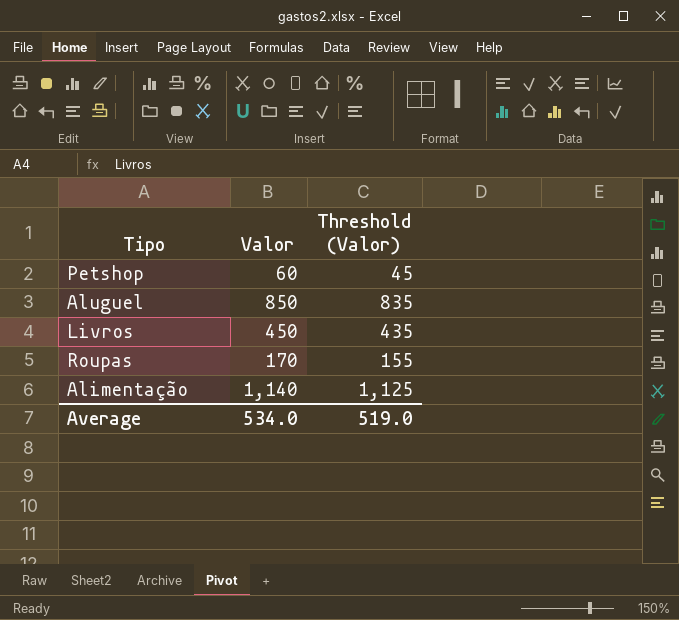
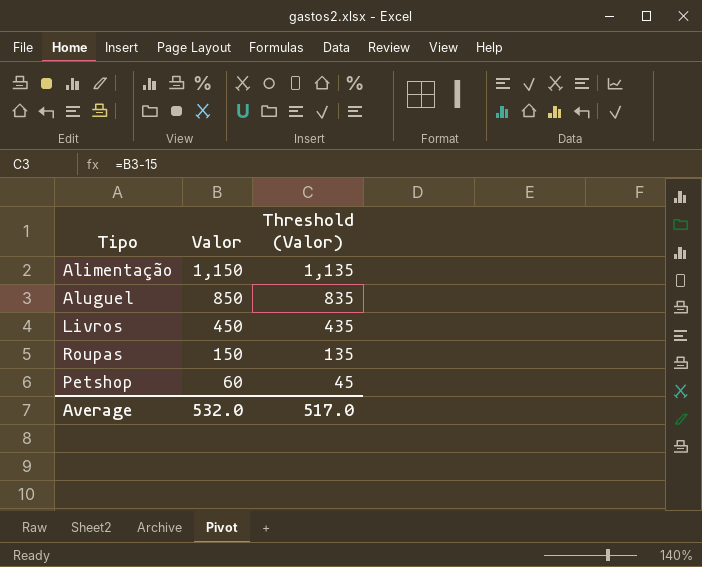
row order: none -> Valor descending
Alimentação | Valor: 1,140 -> 1,150
Alimentação | Threshold (Valor): 1,125 -> 1,135
Roupas | Valor: 170 -> 150
Roupas | Threshold (Valor): 155 -> 135
Average | Valor: 534.0 -> 532.0
Average | Threshold (Valor): 519.0 -> 517.0

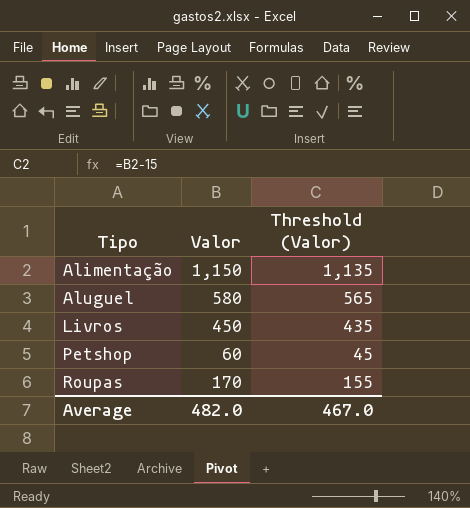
row order: Valor descending -> Tipo ascending
Aluguel | Valor: 850 -> 580
Aluguel | Threshold (Valor): 835 -> 565
Roupas | Valor: 150 -> 170
Roupas | Threshold (Valor): 135 -> 155
Average | Valor: 532.0 -> 482.0
Average | Threshold (Valor): 517.0 -> 467.0

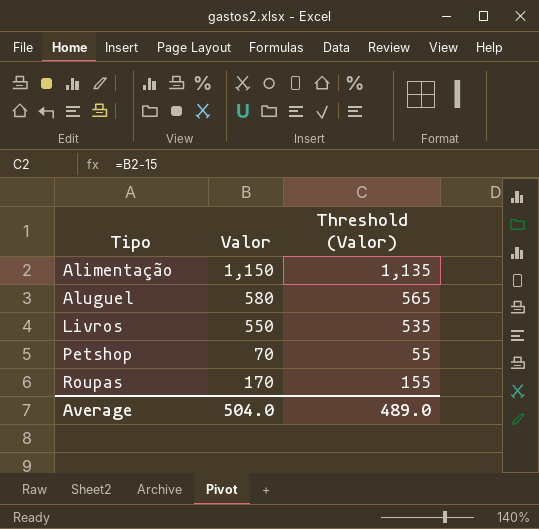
Livros | Valor: 450 -> 550
Livros | Threshold (Valor): 435 -> 535
Petshop | Valor: 60 -> 70
Petshop | Threshold (Valor): 45 -> 55
Average | Valor: 482.0 -> 504.0
Average | Threshold (Valor): 467.0 -> 489.0

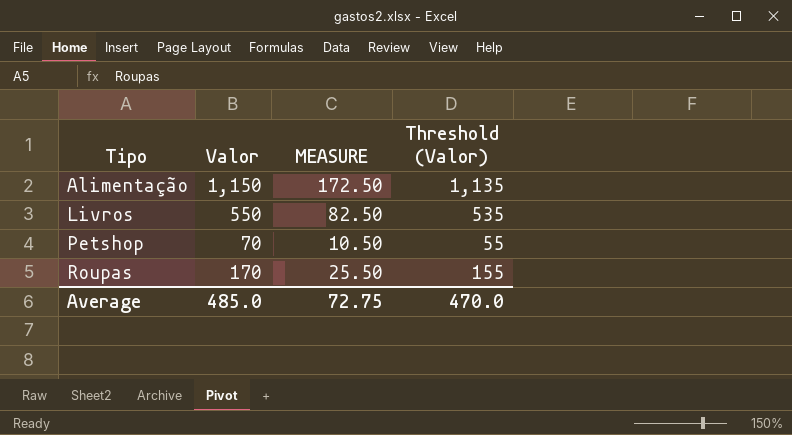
column MEASURE | formula: none -> [Valor] * 0.15
row Aluguel: 580 | 565 -> none
Average | Valor: 504.0 -> 485.0
Average | Threshold (Valor): 489.0 -> 470.0

